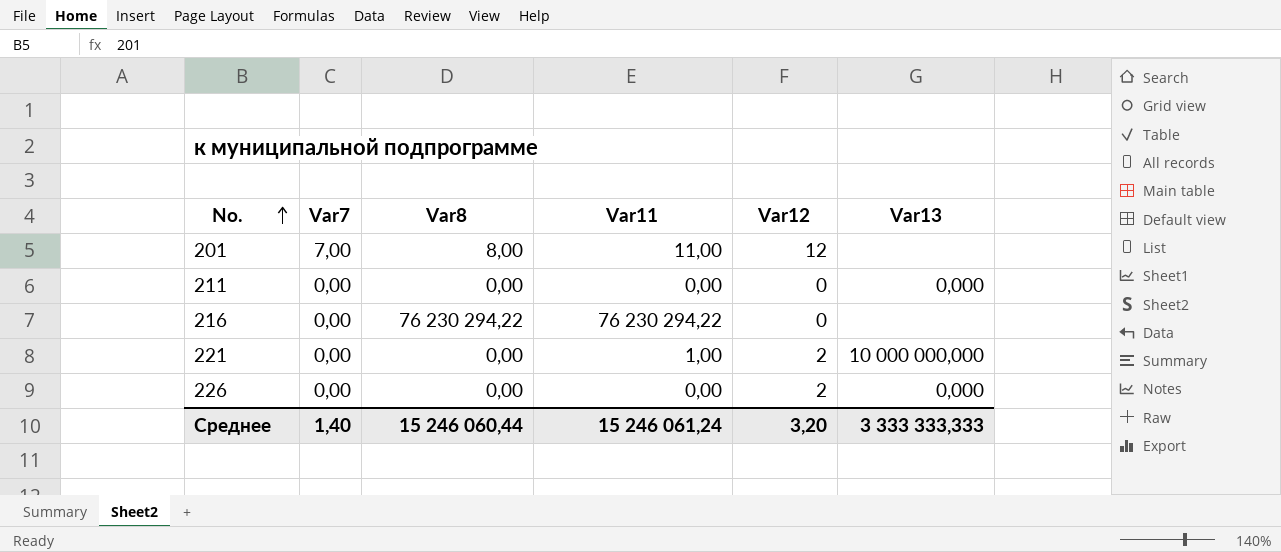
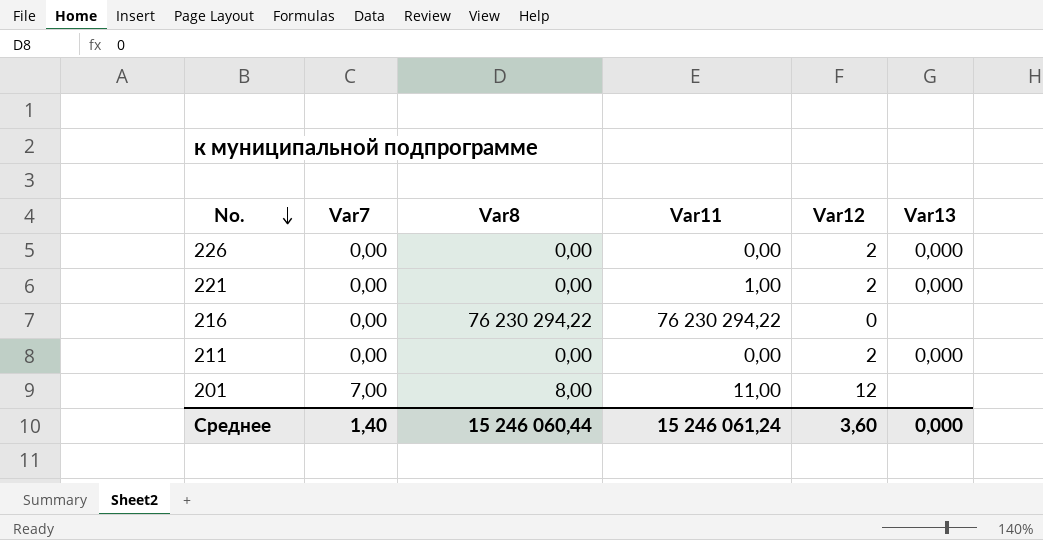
row order: No. ascending -> No. descending
221 | Var13: 10 000 000,000 -> 0,000
211 | Var12: 0 -> 2
Среднее | Var12: 3,20 -> 3,60
Среднее | Var13: 3 333 333,333 -> 0,000

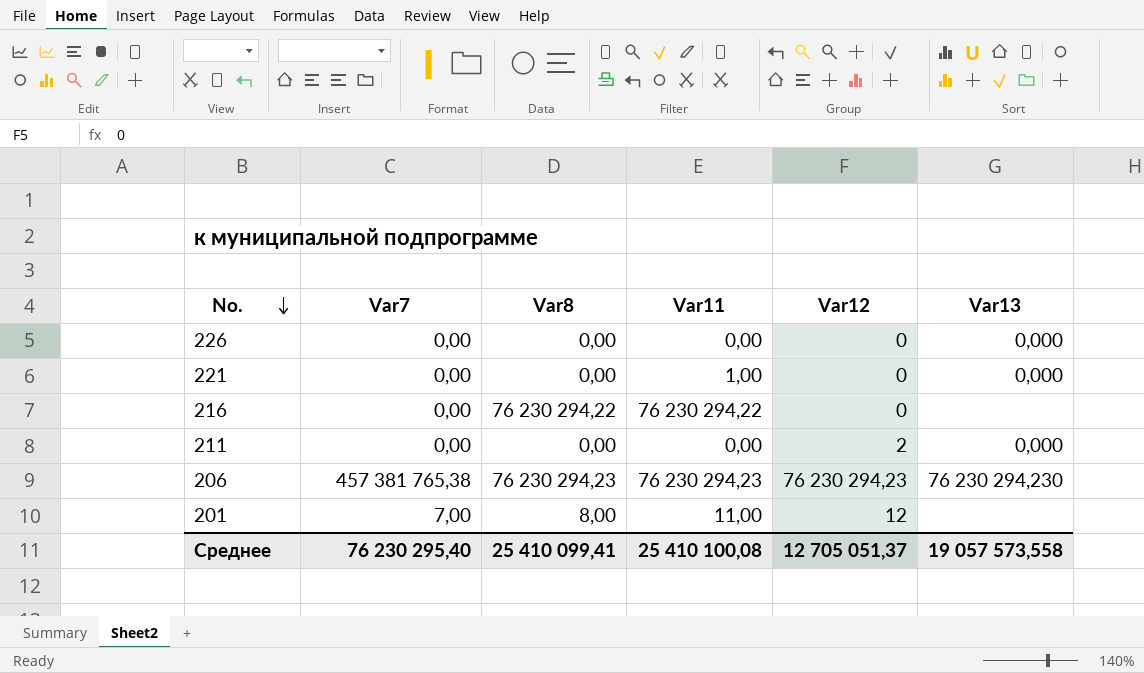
226 | Var12: 2 -> 0
221 | Var12: 2 -> 0
row 206: none -> 457 381 765,38 | 76 230 294,23 | 76 230 294,23 | 76 230 294,23 | 76 230 294,230
Среднее | Var7: 1,40 -> 76 230 295,40
Среднее | Var8: 15 246 060,44 -> 25 410 099,41
Среднее | Var11: 15 246 061,24 -> 25 410 100,08
Среднее | Var12: 3,60 -> 12 705 051,37
Среднее | Var13: 0,000 -> 19 057 573,558

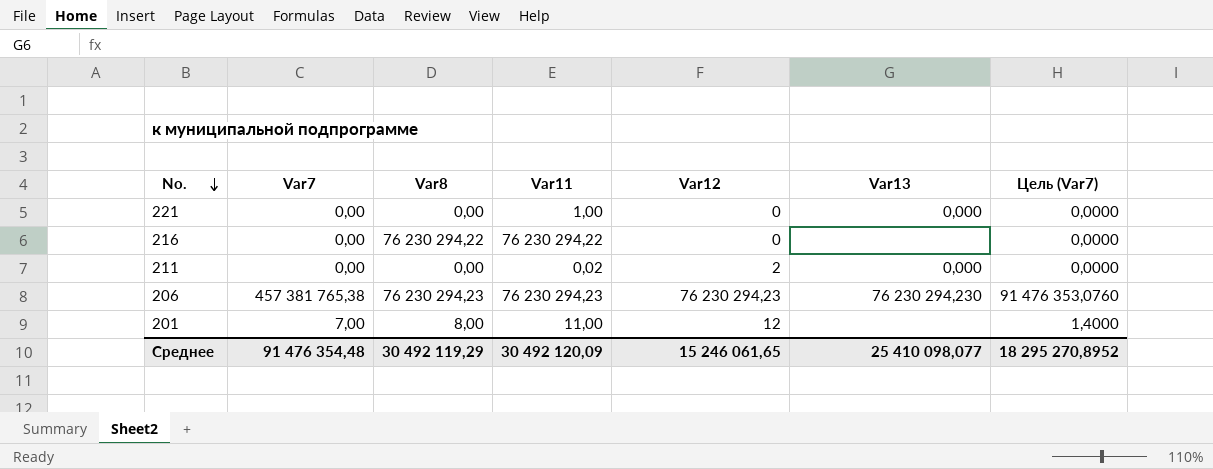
column Цель (Var7) | formula: none -> [Var7] * 0,2
row 226: 0,00 | 0,00 | 0,00 | 0 | 0,000 -> none
211 | Var11: 0,00 -> 0,02
Среднее | Var7: 76 230 295,40 -> 91 476 354,48
Среднее | Var8: 25 410 099,41 -> 30 492 119,29
Среднее | Var11: 25 410 100,08 -> 30 492 120,09
Среднее | Var12: 12 705 051,37 -> 15 246 061,65
Среднее | Var13: 19 057 573,558 -> 25 410 098,077

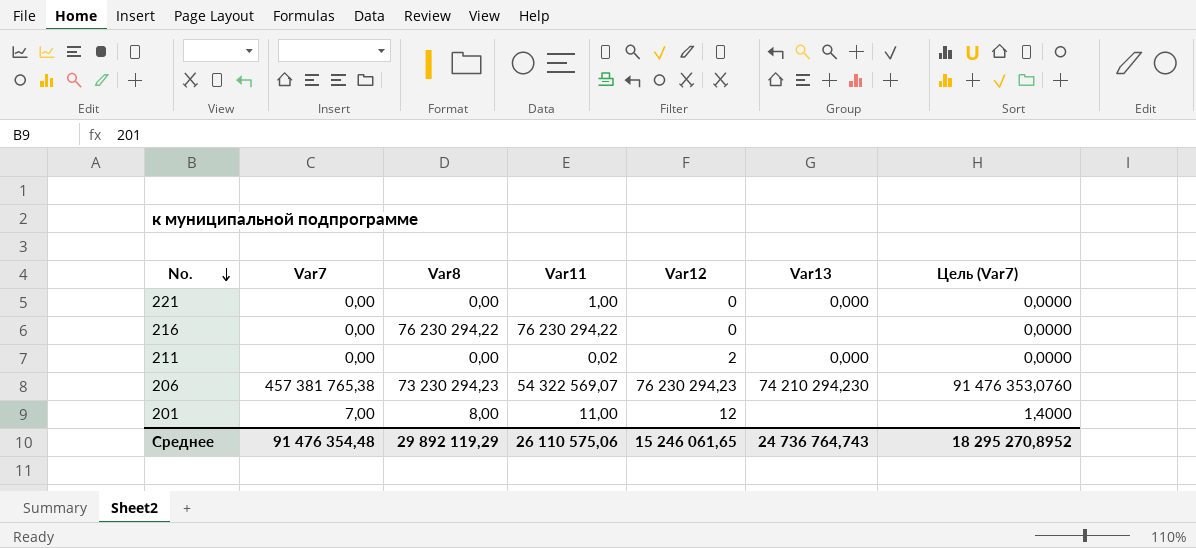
206 | Var8: 76 230 294,23 -> 73 230 294,23
206 | Var11: 76 230 294,23 -> 54 322 569,07
206 | Var13: 76 230 294,230 -> 74 210 294,230
Среднее | Var8: 30 492 119,29 -> 29 892 119,29
Среднее | Var11: 30 492 120,09 -> 26 110 575,06
Среднее | Var13: 25 410 098,077 -> 24 736 764,743

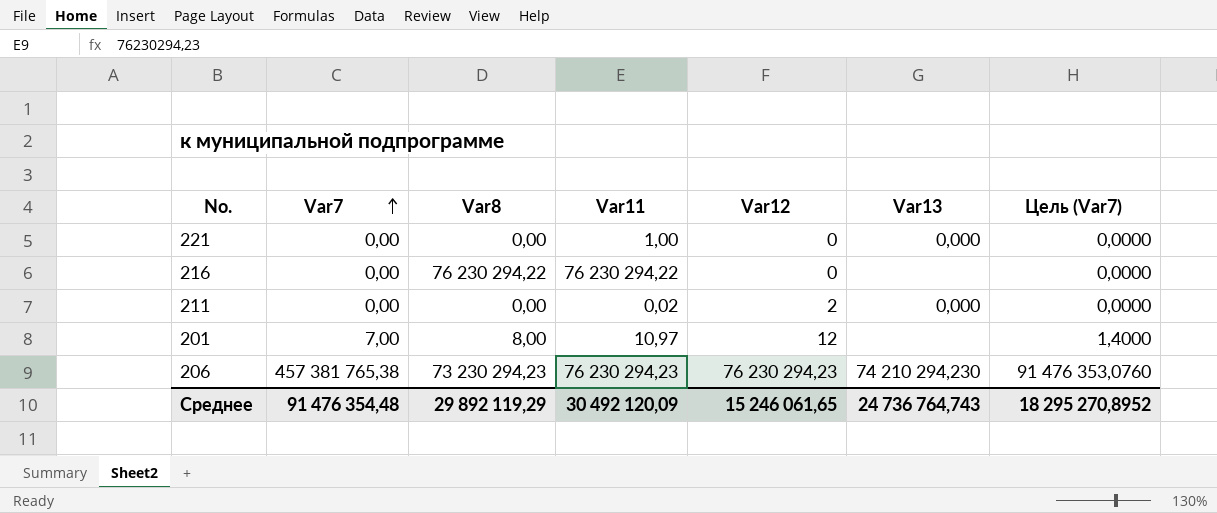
row order: No. descending -> Var7 ascending
201 | Var11: 11,00 -> 10,97
206 | Var11: 54 322 569,07 -> 76 230 294,23
Среднее | Var11: 26 110 575,06 -> 30 492 120,09

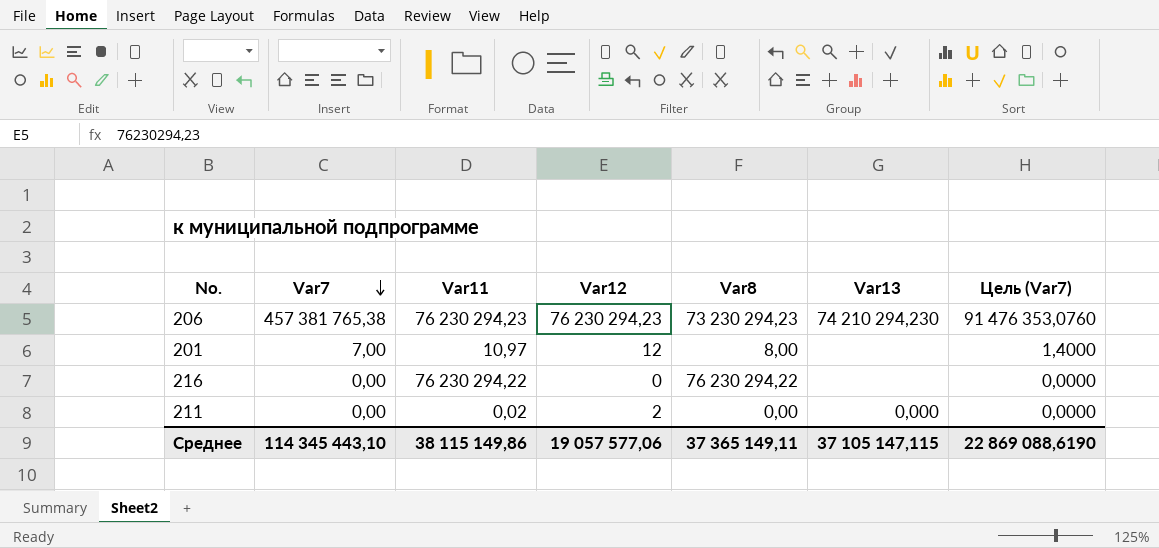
row order: Var7 ascending -> Var7 descending
column Var8 | position: 3 -> 5
row 221: 0,00 | 0,00 | 1,00 | 0 | 0,000 | 0,0000 -> none
Среднее | Var7: 91 476 354,48 -> 114 345 443,10
Среднее | Var11: 30 492 120,09 -> 38 115 149,86
Среднее | Var12: 15 246 061,65 -> 19 057 577,06
Среднее | Var8: 29 892 119,29 -> 37 365 149,11
Среднее | Var13: 24 736 764,743 -> 37 105 147,115
Среднее | Цель (Var7): 18 295 270,8952 -> 22 869 088,6190

